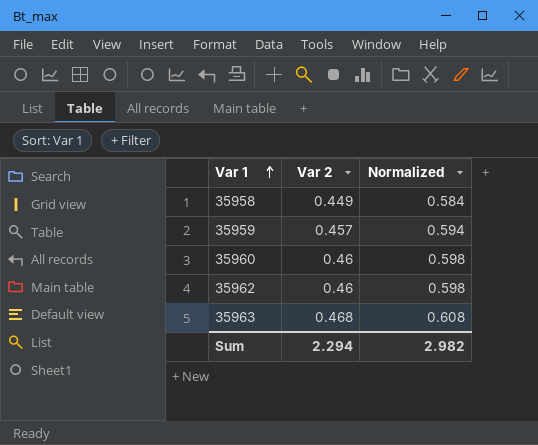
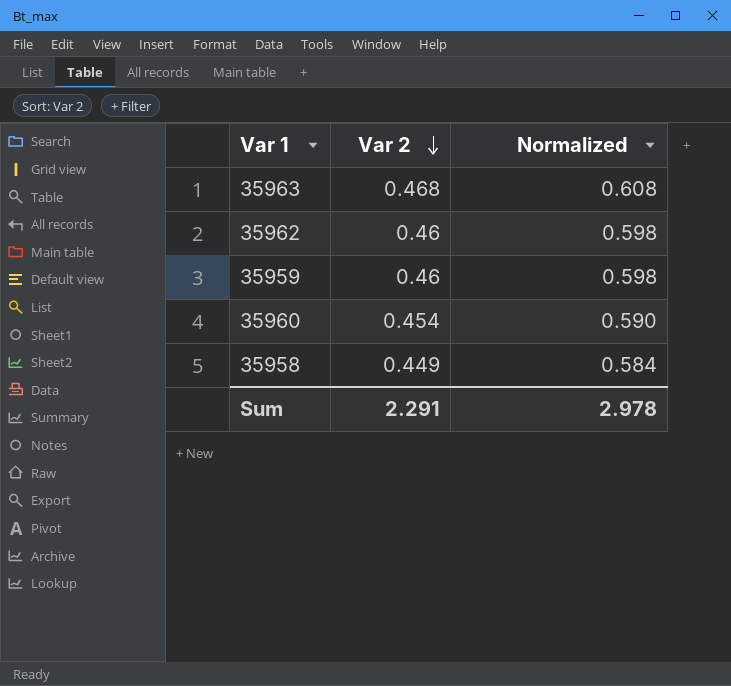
row order: Var 1 ascending -> Var 2 descending
35959 | Var 2: 0.457 -> 0.46
35959 | Normalized: 0.594 -> 0.598
35960 | Var 2: 0.46 -> 0.454
35960 | Normalized: 0.598 -> 0.590
Sum | Var 2: 2.294 -> 2.291
Sum | Normalized: 2.982 -> 2.978

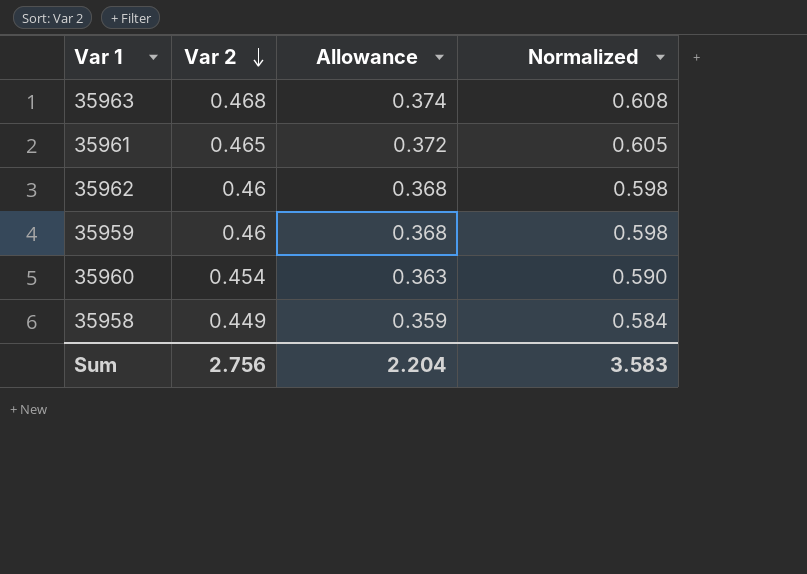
column Allowance | formula: none -> [Var 2] * 0.8
row 35961: none -> 0.465 | 0.372 | 0.605
Sum | Var 2: 2.291 -> 2.756
Sum | Normalized: 2.978 -> 3.583

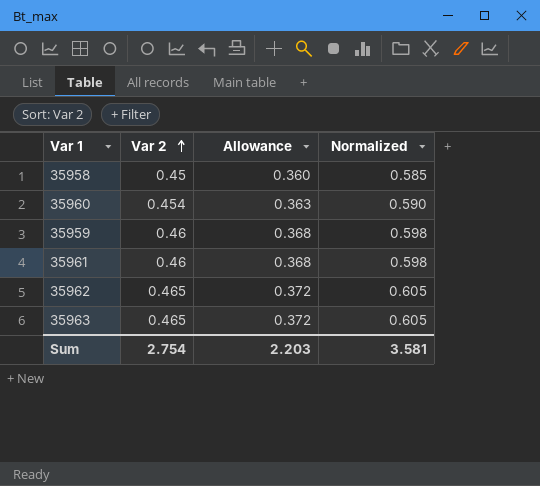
row order: Var 2 descending -> Var 2 ascending
35958 | Var 2: 0.449 -> 0.45
35958 | Allowance: 0.359 -> 0.360
35958 | Normalized: 0.584 -> 0.585
35961 | Var 2: 0.465 -> 0.46
35961 | Allowance: 0.372 -> 0.368
35961 | Normalized: 0.605 -> 0.598
35962 | Var 2: 0.46 -> 0.465
35962 | Allowance: 0.368 -> 0.372
35962 | Normalized: 0.598 -> 0.605
35963 | Var 2: 0.468 -> 0.465
35963 | Allowance: 0.374 -> 0.372
35963 | Normalized: 0.608 -> 0.605
Sum | Var 2: 2.756 -> 2.754
Sum | Allowance: 2.204 -> 2.203
Sum | Normalized: 3.583 -> 3.581

